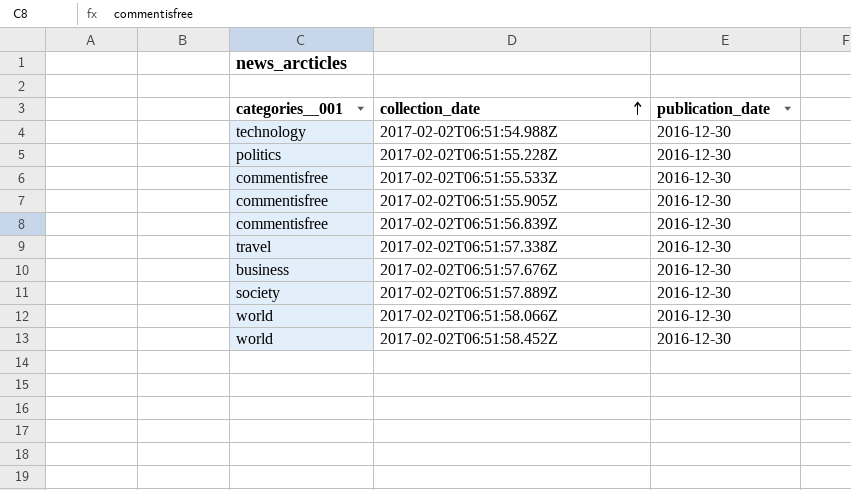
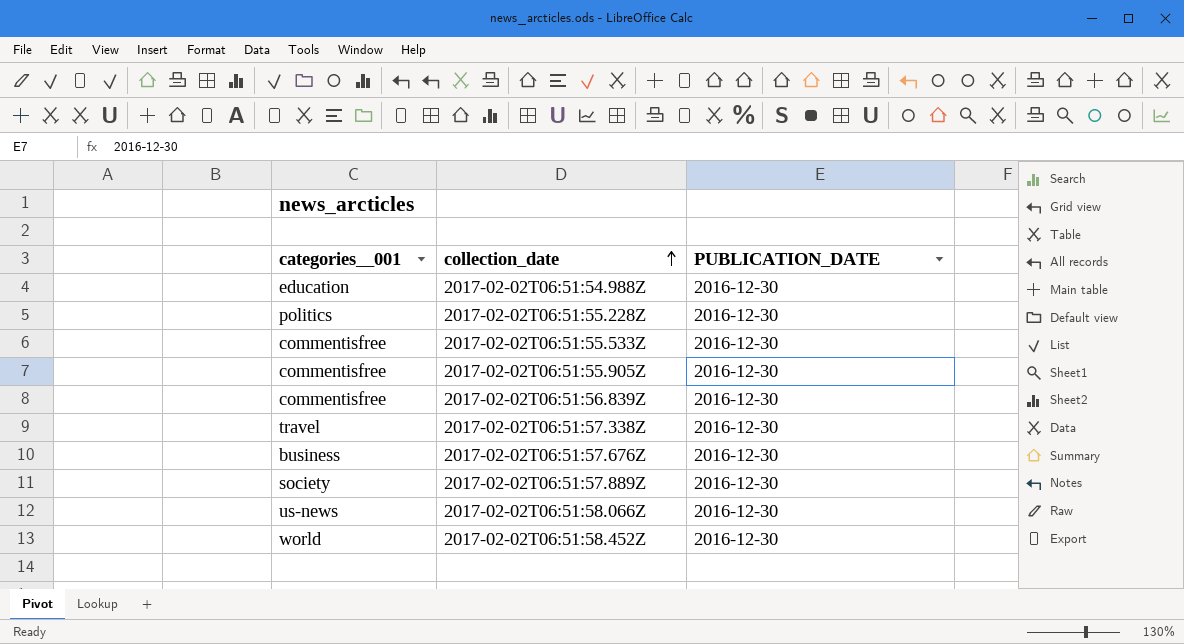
column name: publication_date -> PUBLICATION_DATE
2017-02-02T06:51:54.988Z | categories__001: technology -> education
2017-02-02T06:51:58.066Z | categories__001: world -> us-news

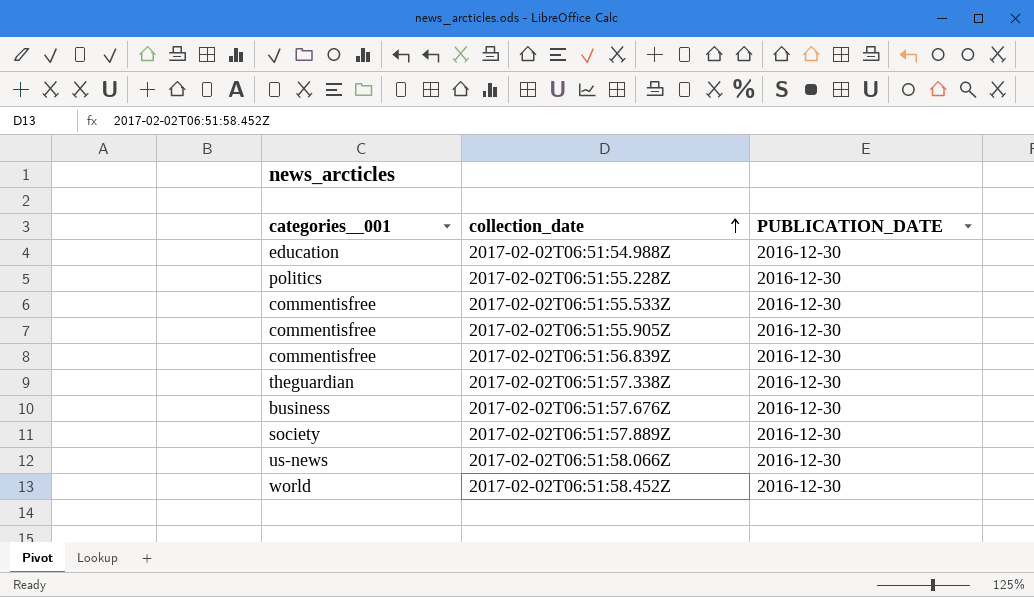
2017-02-02T06:51:57.338Z | categories__001: travel -> theguardian

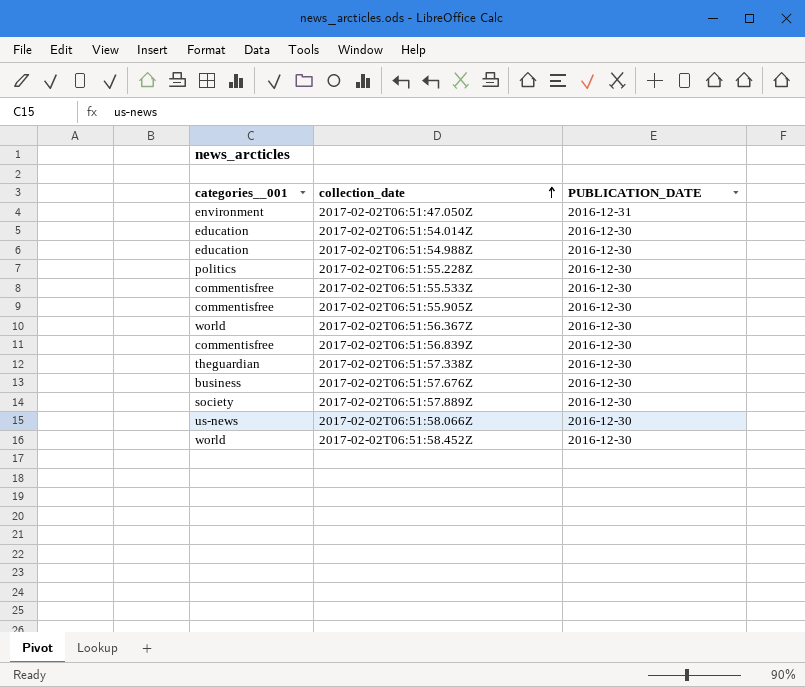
row 2017-02-02T06:51:47.050Z: none -> environment | 2016-12-31
row 2017-02-02T06:51:54.014Z: none -> education | 2016-12-30
row 2017-02-02T06:51:56.367Z: none -> world | 2016-12-30

